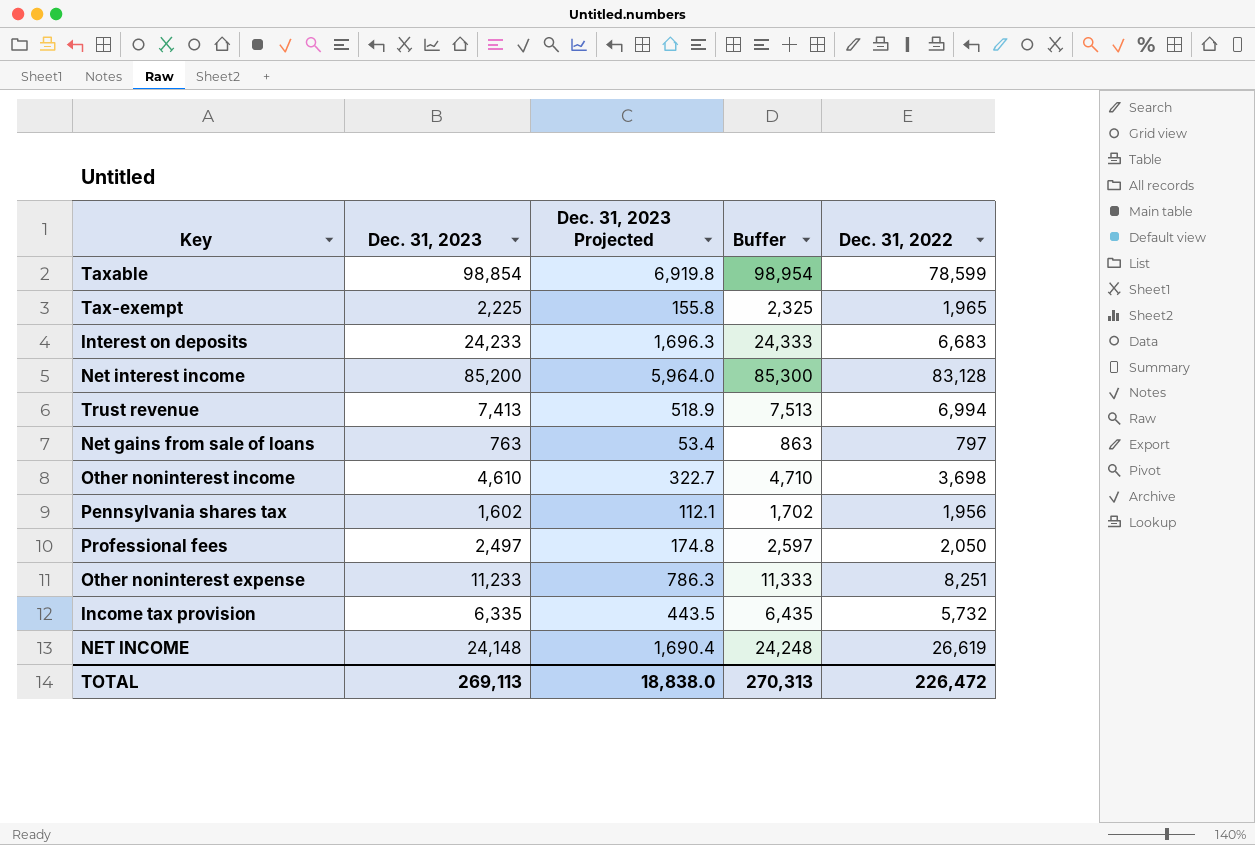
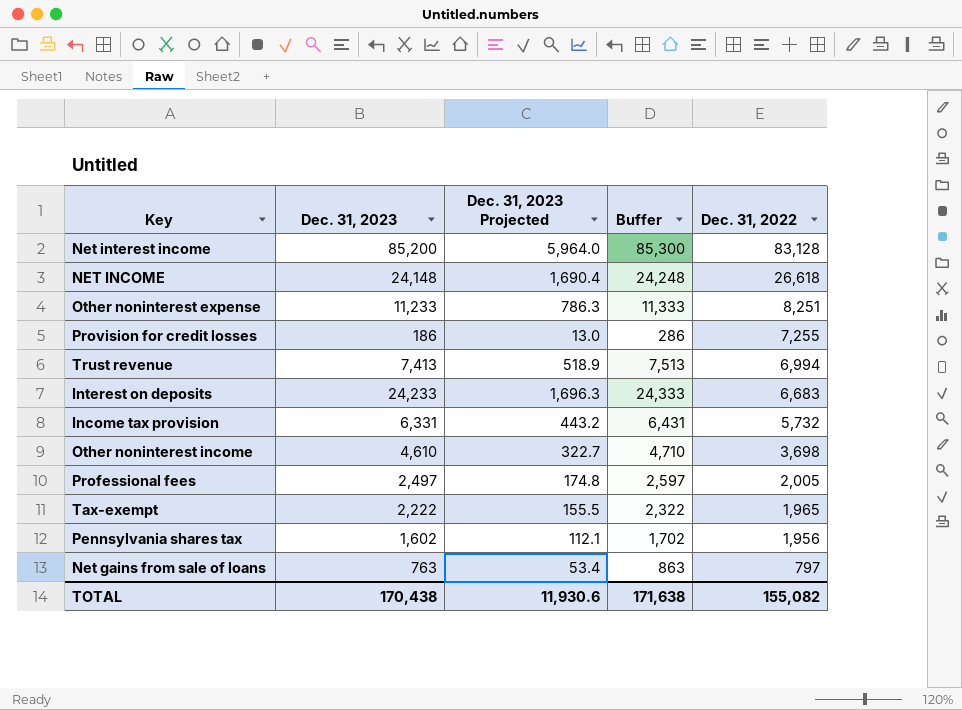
row order: none -> Dec. 31, 2022 descending
row Taxable: 98,854 | 6,919.8 | 98,954 | 78,599 -> none
NET INCOME | Dec. 31, 2022: 26,619 -> 26,618
row Provision for credit losses: none -> 186 | 13.0 | 286 | 7,255
Income tax provision | Dec. 31, 2023: 6,335 -> 6,331
Income tax provision | Dec. 31, 2023 Projected: 443.5 -> 443.2
Income tax provision | Buffer: 6,435 -> 6,431
Professional fees | Dec. 31, 2022: 2,050 -> 2,005
Tax-exempt | Dec. 31, 2023: 2,225 -> 2,222
Tax-exempt | Dec. 31, 2023 Projected: 155.8 -> 155.5
Tax-exempt | Buffer: 2,325 -> 2,322
TOTAL | Dec. 31, 2023: 269,113 -> 170,438
TOTAL | Dec. 31, 2023 Projected: 18,838.0 -> 11,930.6
TOTAL | Buffer: 270,313 -> 171,638
TOTAL | Dec. 31, 2022: 226,472 -> 155,082

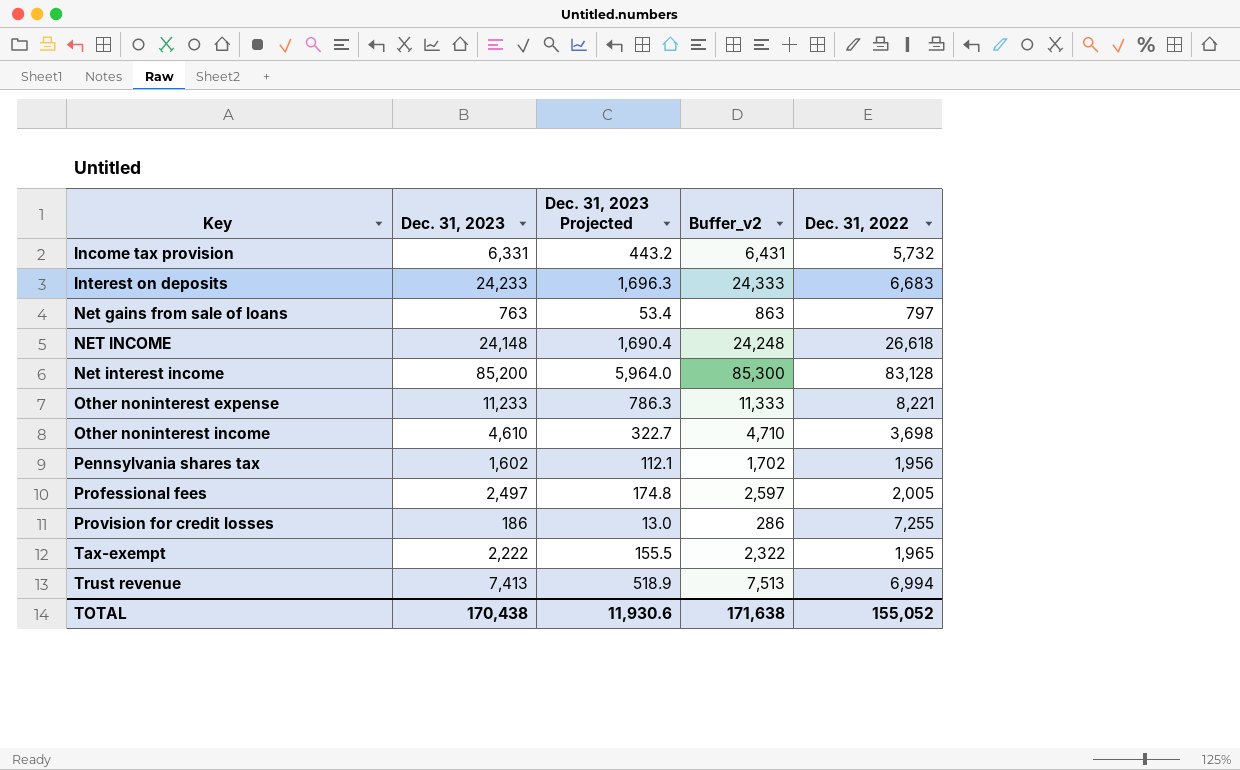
row order: Dec. 31, 2022 descending -> Key ascending
column name: Buffer -> Buffer_v2
Other noninterest expense | Dec. 31, 2022: 8,251 -> 8,221
TOTAL | Dec. 31, 2022: 155,082 -> 155,052

